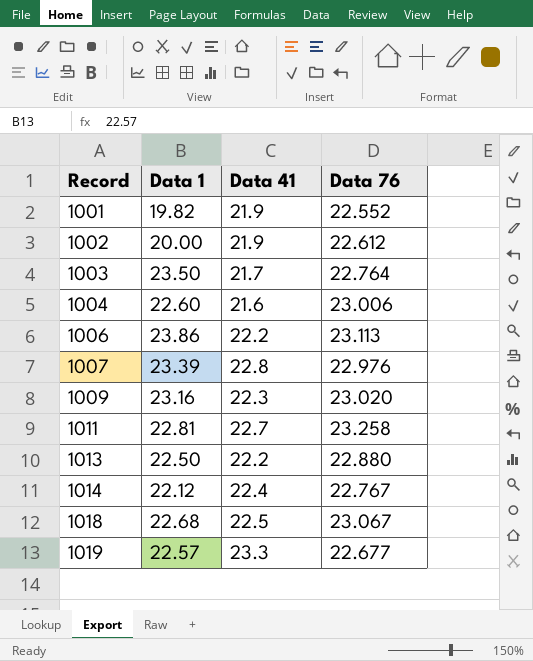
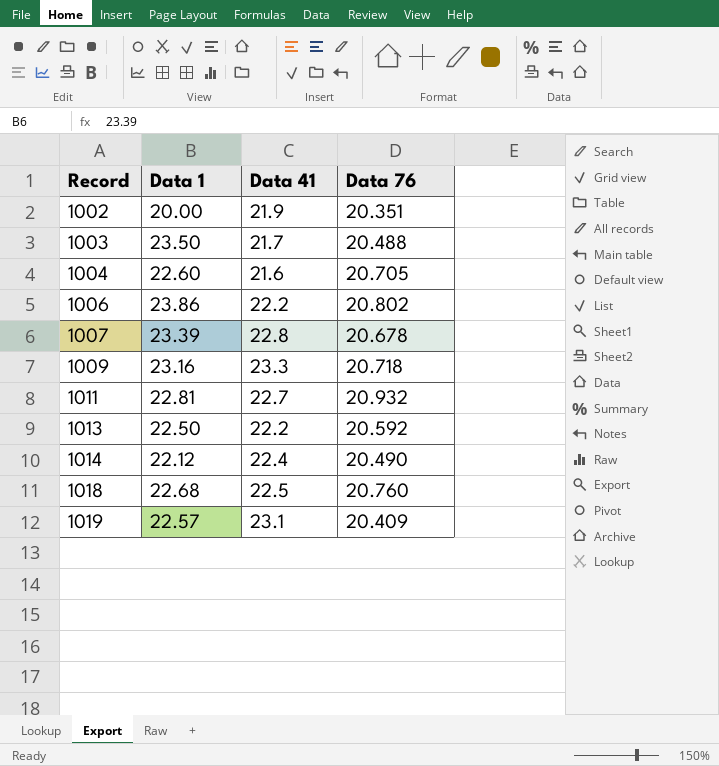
row 1001: 19.82 | 21.9 | 22.552 -> none
1002 | Data 76: 22.612 -> 20.351
1003 | Data 76: 22.764 -> 20.488
1004 | Data 76: 23.006 -> 20.705
1006 | Data 76: 23.113 -> 20.802
1007 | Data 76: 22.976 -> 20.678
1009 | Data 41: 22.3 -> 23.3
1009 | Data 76: 23.020 -> 20.718
1011 | Data 76: 23.258 -> 20.932
1013 | Data 76: 22.880 -> 20.592
1014 | Data 76: 22.767 -> 20.490
1018 | Data 76: 23.067 -> 20.760
1019 | Data 41: 23.3 -> 23.1
1019 | Data 76: 22.677 -> 20.409

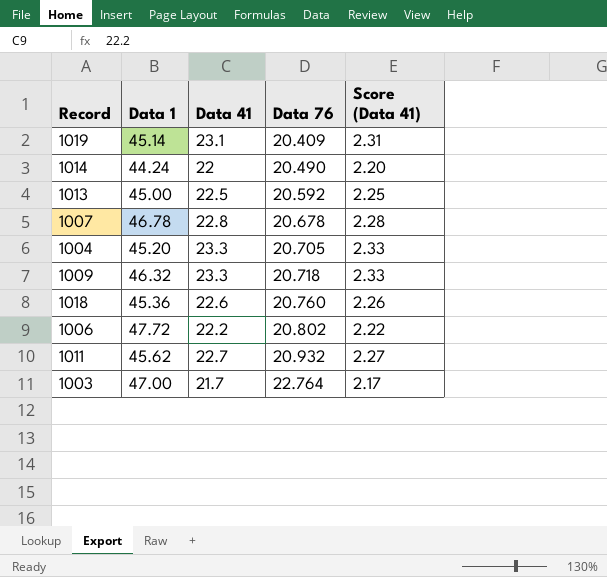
row order: Record ascending -> Data 76 ascending
column Score (Data 41) | formula: none -> [Data 41] * 0.1
row 1002: 20.00 | 21.9 | 20.351 -> none
1019 | Data 1: 22.57 -> 45.14
1014 | Data 1: 22.12 -> 44.24
1014 | Data 41: 22.4 -> 22
1013 | Data 1: 22.50 -> 45.00
1013 | Data 41: 22.2 -> 22.5
1007 | Data 1: 23.39 -> 46.78
1004 | Data 1: 22.60 -> 45.20
1004 | Data 41: 21.6 -> 23.3
1009 | Data 1: 23.16 -> 46.32
1018 | Data 1: 22.68 -> 45.36
1018 | Data 41: 22.5 -> 22.6
1006 | Data 1: 23.86 -> 47.72
1011 | Data 1: 22.81 -> 45.62
1003 | Data 1: 23.50 -> 47.00
1003 | Data 76: 20.488 -> 22.764

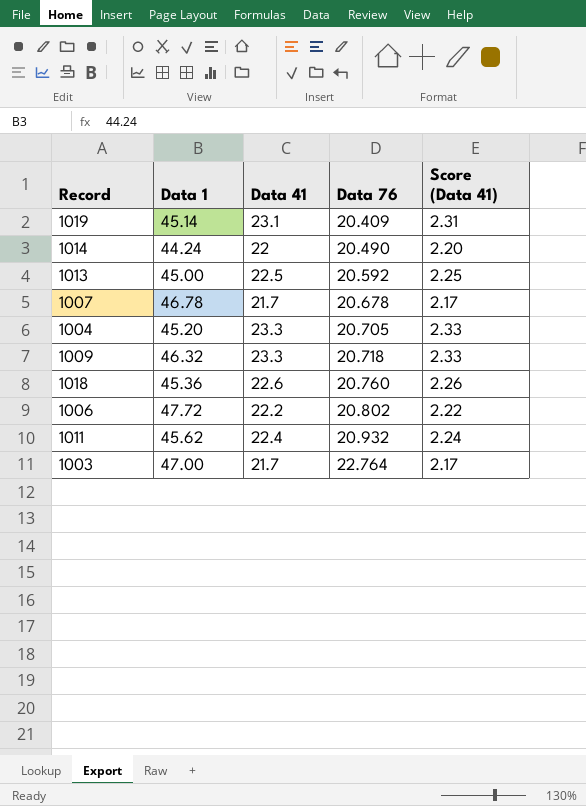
1007 | Data 41: 22.8 -> 21.7
1007 | Score (Data 41): 2.28 -> 2.17
1011 | Data 41: 22.7 -> 22.4
1011 | Score (Data 41): 2.27 -> 2.24

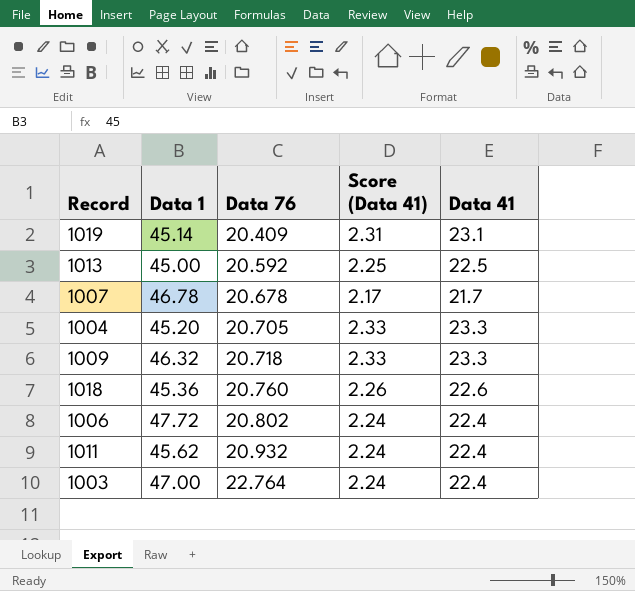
column Data 41 | position: 3 -> 5
row 1014: 44.24 | 22 | 20.490 | 2.20 -> none
1006 | Score (Data 41): 2.22 -> 2.24
1006 | Data 41: 22.2 -> 22.4
1003 | Score (Data 41): 2.17 -> 2.24
1003 | Data 41: 21.7 -> 22.4

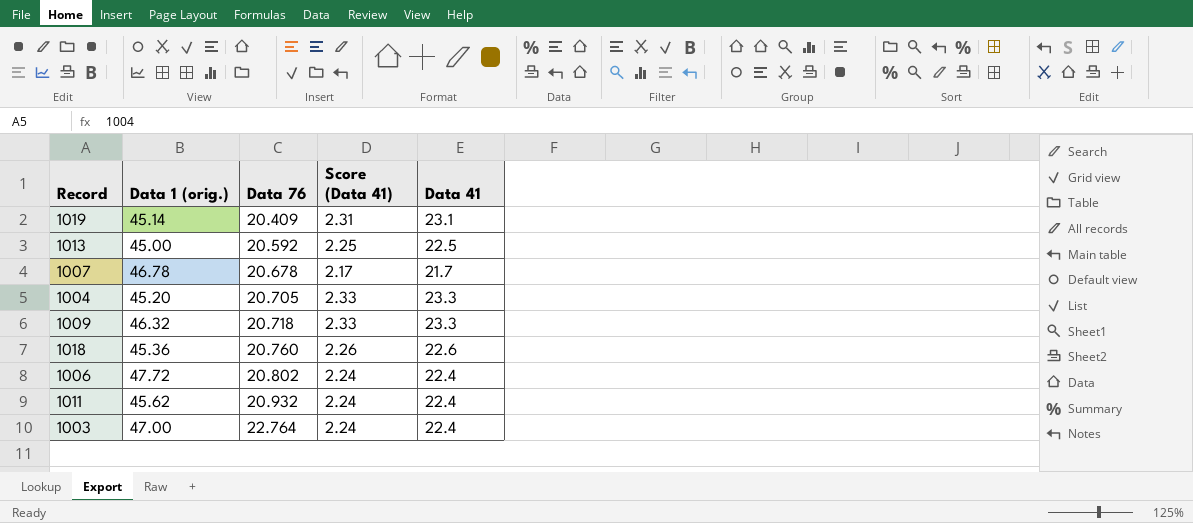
column name: Data 1 -> Data 1 (orig.)

